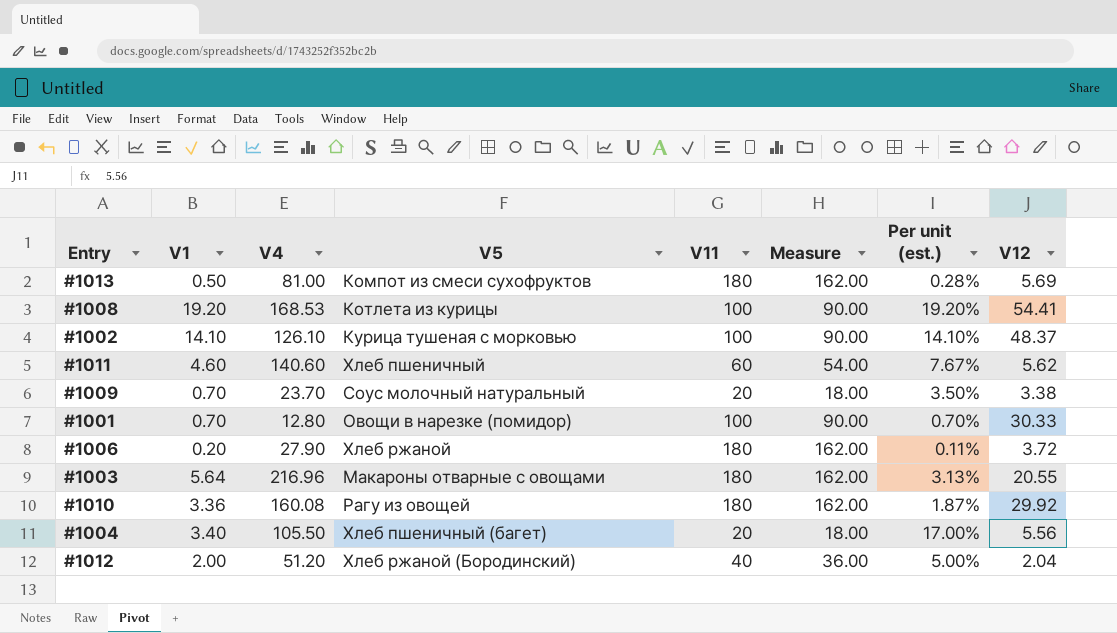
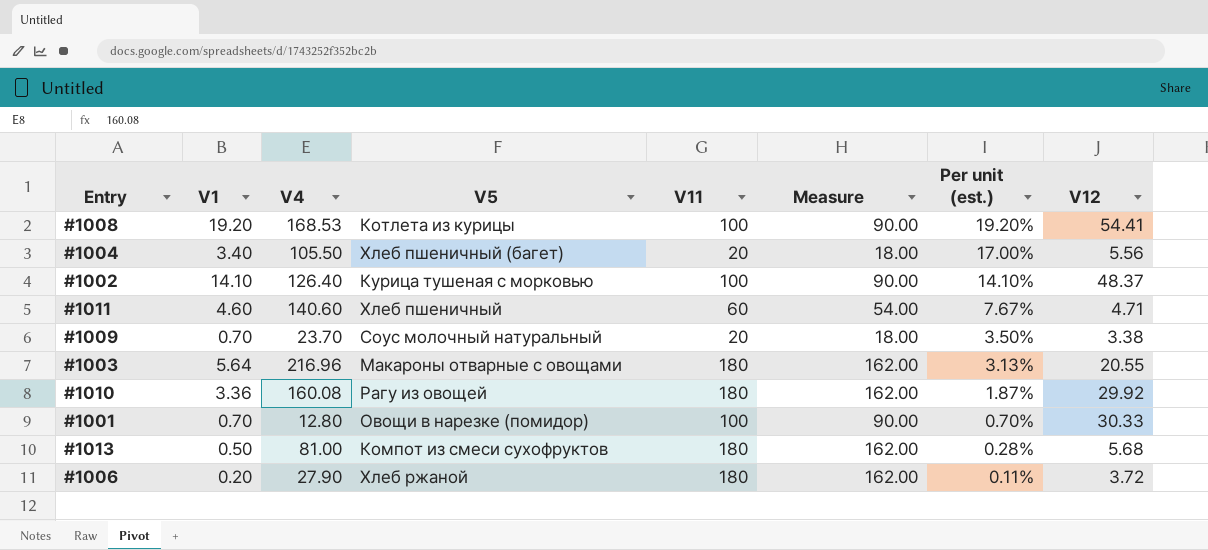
row order: none -> Per unit (est.) descending
row #1012: 2.00 | 51.20 | Хлеб ржаной (Бородинский) | 40 | 36.00 | 5.00% | 2.04 -> none
#1002 | V4: 126.10 -> 126.40
#1011 | V12: 5.62 -> 4.71
#1013 | V12: 5.69 -> 5.68

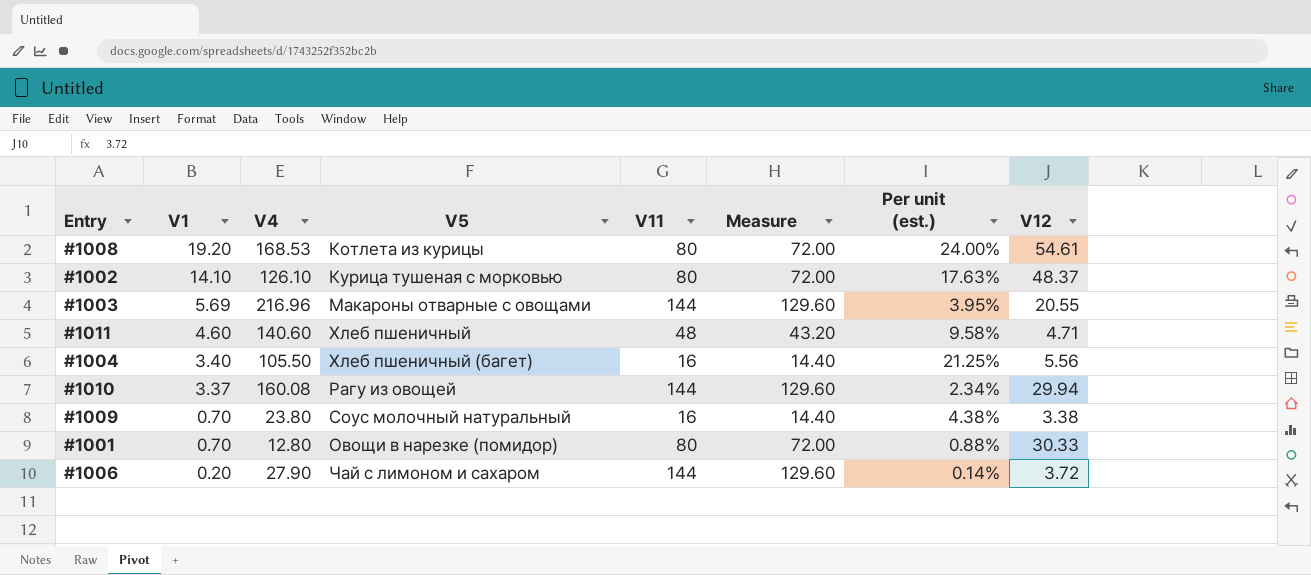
row order: Per unit (est.) descending -> V1 descending
row #1013: 0.50 | 81.00 | Компот из смеси сухофруктов | 180 | 162.00 | 0.28% | 5.68 -> none
#1008 | V11: 100 -> 80
#1008 | Measure: 90.00 -> 72.00
#1008 | Per unit (est.): 19.20% -> 24.00%
#1008 | V12: 54.41 -> 54.61
#1002 | V4: 126.40 -> 126.10
#1002 | V11: 100 -> 80
#1002 | Measure: 90.00 -> 72.00
#1002 | Per unit (est.): 14.10% -> 17.63%
#1003 | V1: 5.64 -> 5.69
#1003 | V11: 180 -> 144
#1003 | Measure: 162.00 -> 129.60
#1003 | Per unit (est.): 3.13% -> 3.95%
#1011 | V11: 60 -> 48
#1011 | Measure: 54.00 -> 43.20
#1011 | Per unit (est.): 7.67% -> 9.58%
#1004 | V11: 20 -> 16
#1004 | Measure: 18.00 -> 14.40
#1004 | Per unit (est.): 17.00% -> 21.25%
#1010 | V1: 3.36 -> 3.37
#1010 | V11: 180 -> 144
#1010 | Measure: 162.00 -> 129.60
#1010 | Per unit (est.): 1.87% -> 2.34%
#1010 | V12: 29.92 -> 29.94
#1009 | V4: 23.70 -> 23.80
#1009 | V11: 20 -> 16
#1009 | Measure: 18.00 -> 14.40
#1009 | Per unit (est.): 3.50% -> 4.38%
#1001 | V11: 100 -> 80
#1001 | Measure: 90.00 -> 72.00
#1001 | Per unit (est.): 0.70% -> 0.88%
#1006 | V5: Хлеб ржаной -> Чай с лимоном и сахаром
#1006 | V11: 180 -> 144
#1006 | Measure: 162.00 -> 129.60
#1006 | Per unit (est.): 0.11% -> 0.14%

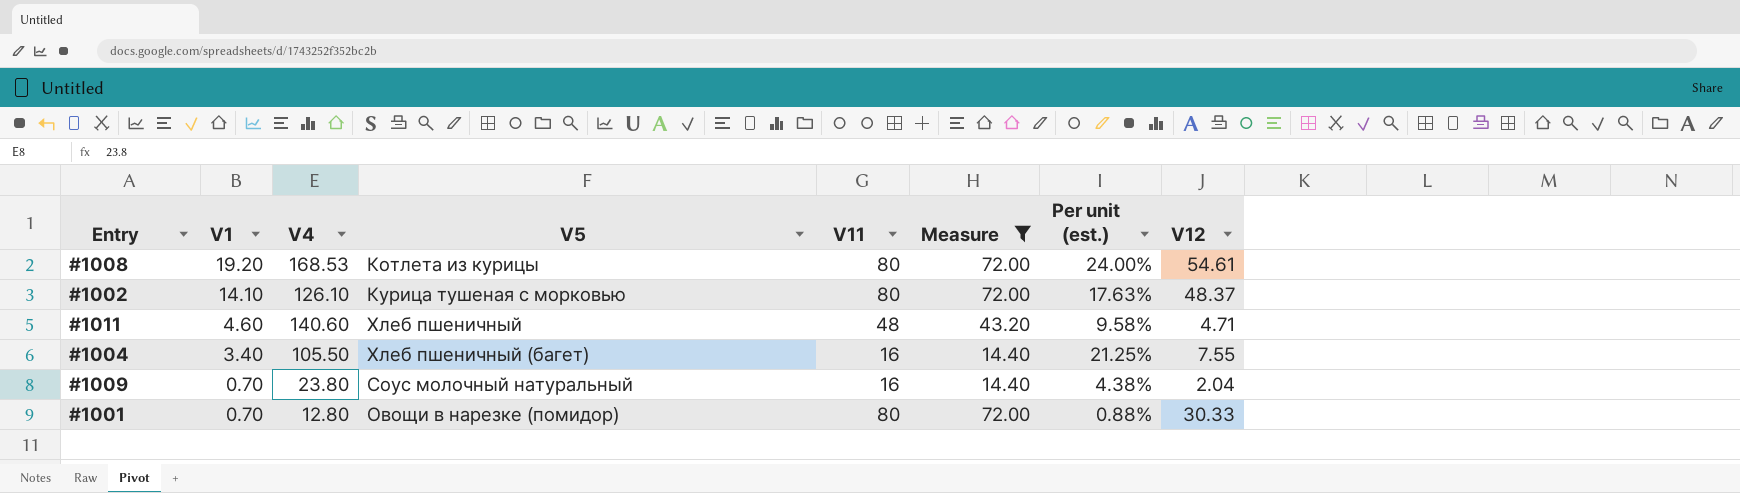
filter: none -> Measure != 129.60
#1004 | V12: 5.56 -> 7.55
#1009 | V12: 3.38 -> 2.04

